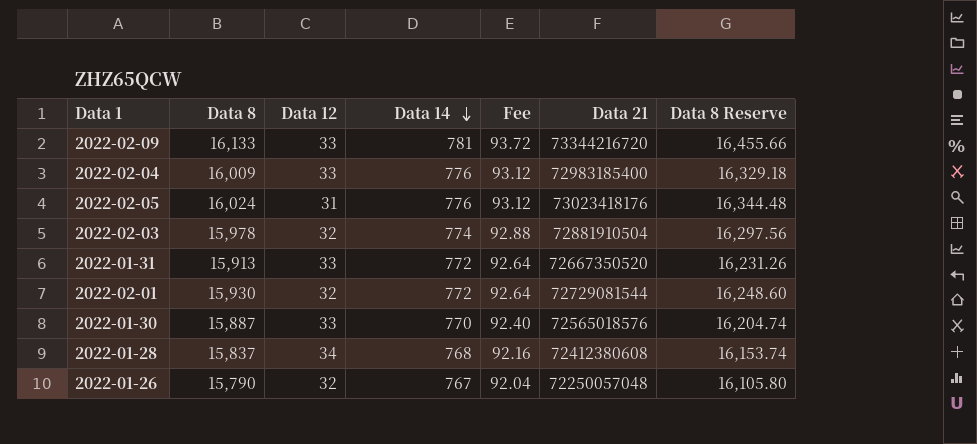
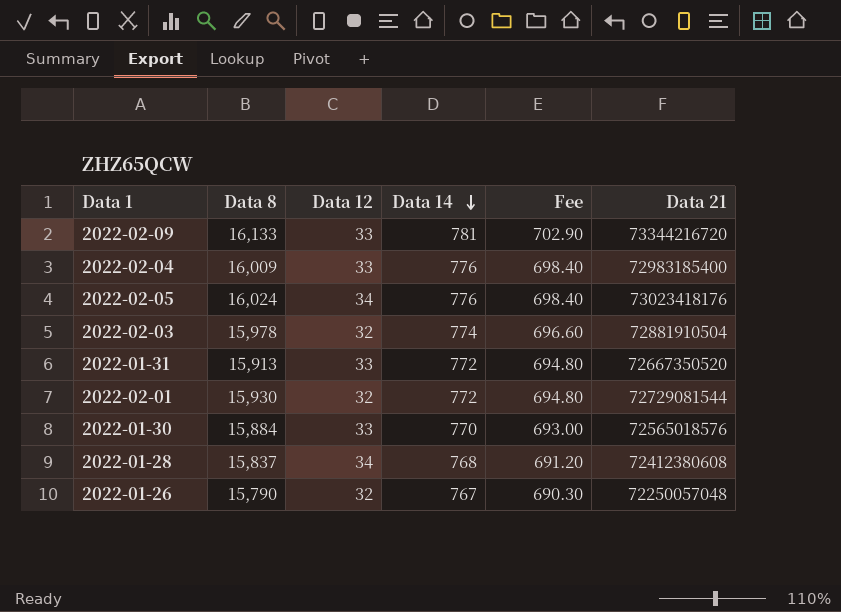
column Data 8 Reserve | formula: [Data 8] * 1.02 -> none
column Fee | formula: [Data 14] * 0.12 -> [Data 14] * 0.9
2022-02-05 | Data 12: 31 -> 34
2022-01-30 | Data 8: 15,887 -> 15,884

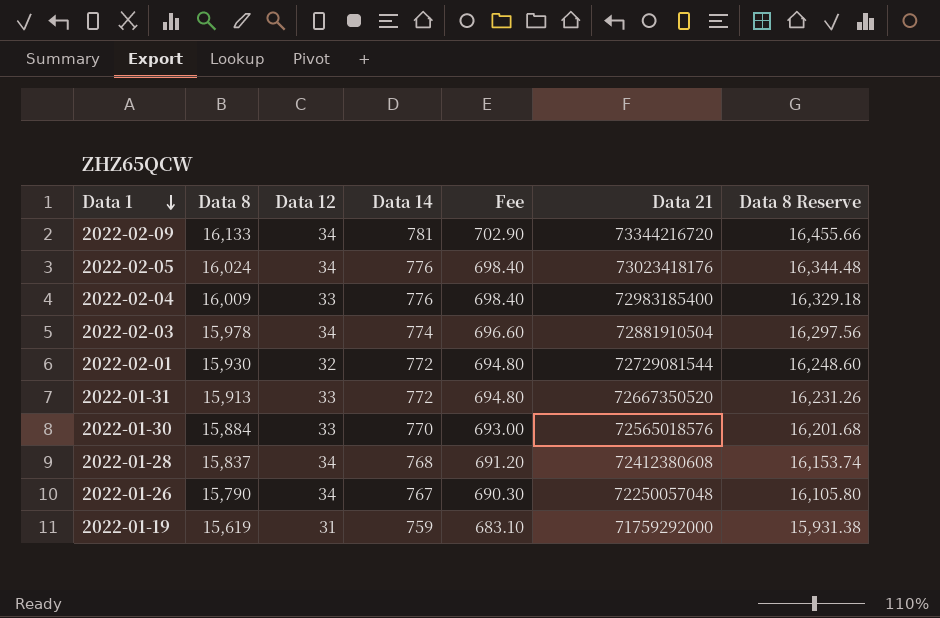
row order: Data 14 descending -> Data 1 descending
column Data 8 Reserve | formula: none -> [Data 8] * 1.02
2022-02-09 | Data 12: 33 -> 34
2022-02-03 | Data 12: 32 -> 34
2022-01-26 | Data 12: 32 -> 34
row 2022-01-19: none -> 15,619 | 31 | 759 | 683.10 | 71759292000 | 15,931.38

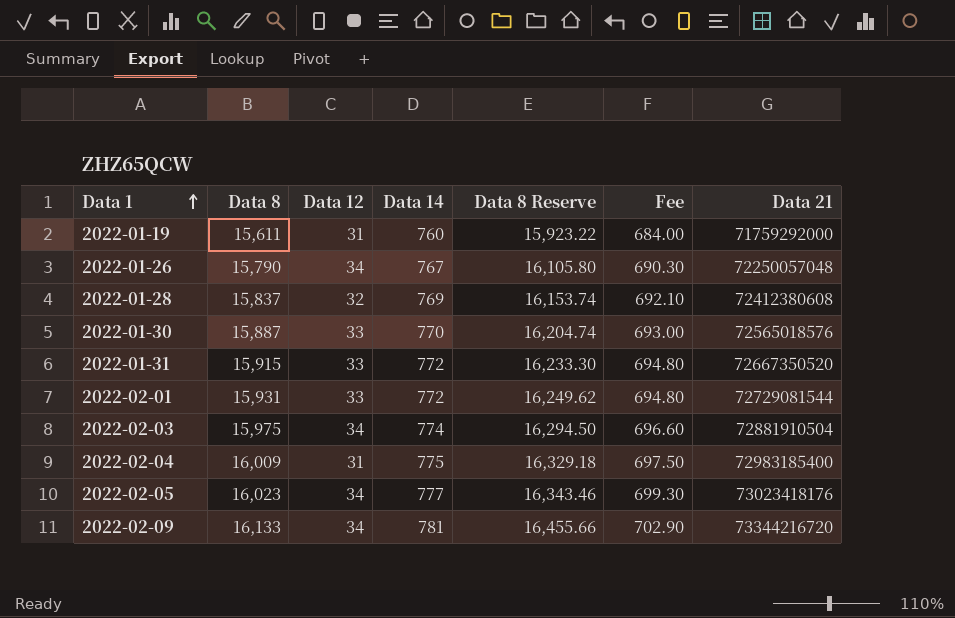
row order: Data 1 descending -> Data 1 ascending
column Data 8 Reserve | position: 7 -> 5
2022-01-19 | Data 8: 15,619 -> 15,611
2022-01-19 | Data 14: 759 -> 760
2022-01-19 | Data 8 Reserve: 15,931.38 -> 15,923.22
2022-01-19 | Fee: 683.10 -> 684.00
2022-01-28 | Data 12: 34 -> 32
2022-01-28 | Data 14: 768 -> 769
2022-01-28 | Fee: 691.20 -> 692.10
2022-01-30 | Data 8: 15,884 -> 15,887
2022-01-30 | Data 8 Reserve: 16,201.68 -> 16,204.74
2022-01-31 | Data 8: 15,913 -> 15,915
2022-01-31 | Data 8 Reserve: 16,231.26 -> 16,233.30
2022-02-01 | Data 8: 15,930 -> 15,931
2022-02-01 | Data 12: 32 -> 33
2022-02-01 | Data 8 Reserve: 16,248.60 -> 16,249.62
2022-02-03 | Data 8: 15,978 -> 15,975
2022-02-03 | Data 8 Reserve: 16,297.56 -> 16,294.50
2022-02-04 | Data 12: 33 -> 31
2022-02-04 | Data 14: 776 -> 775
2022-02-04 | Fee: 698.40 -> 697.50
2022-02-05 | Data 8: 16,024 -> 16,023
2022-02-05 | Data 14: 776 -> 777
2022-02-05 | Data 8 Reserve: 16,344.48 -> 16,343.46
2022-02-05 | Fee: 698.40 -> 699.30

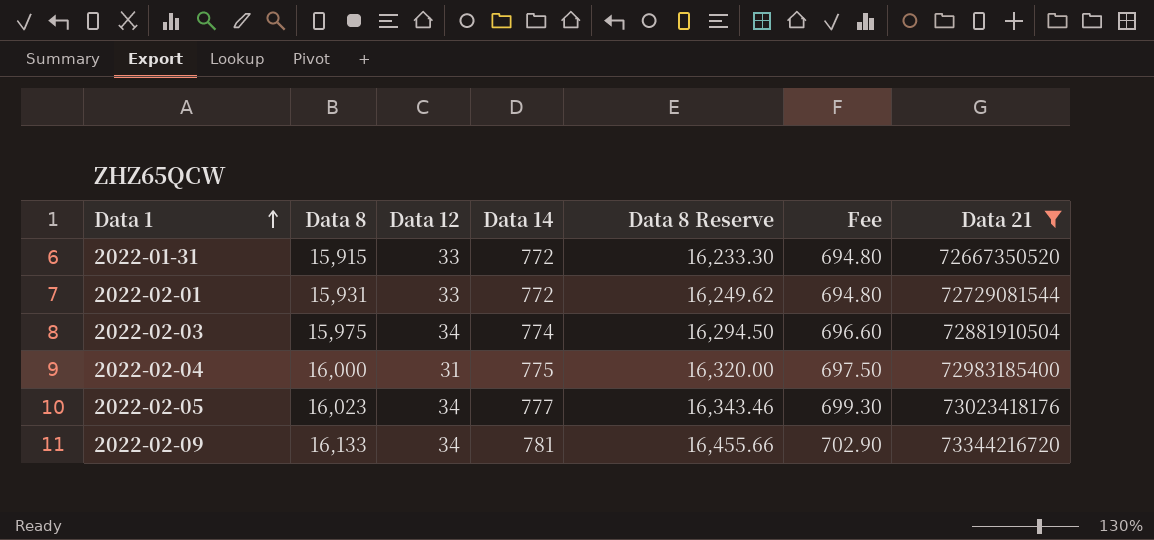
filter: none -> Data 21 >= 72667350520
2022-02-04 | Data 8: 16,009 -> 16,000
2022-02-04 | Data 8 Reserve: 16,329.18 -> 16,320.00

